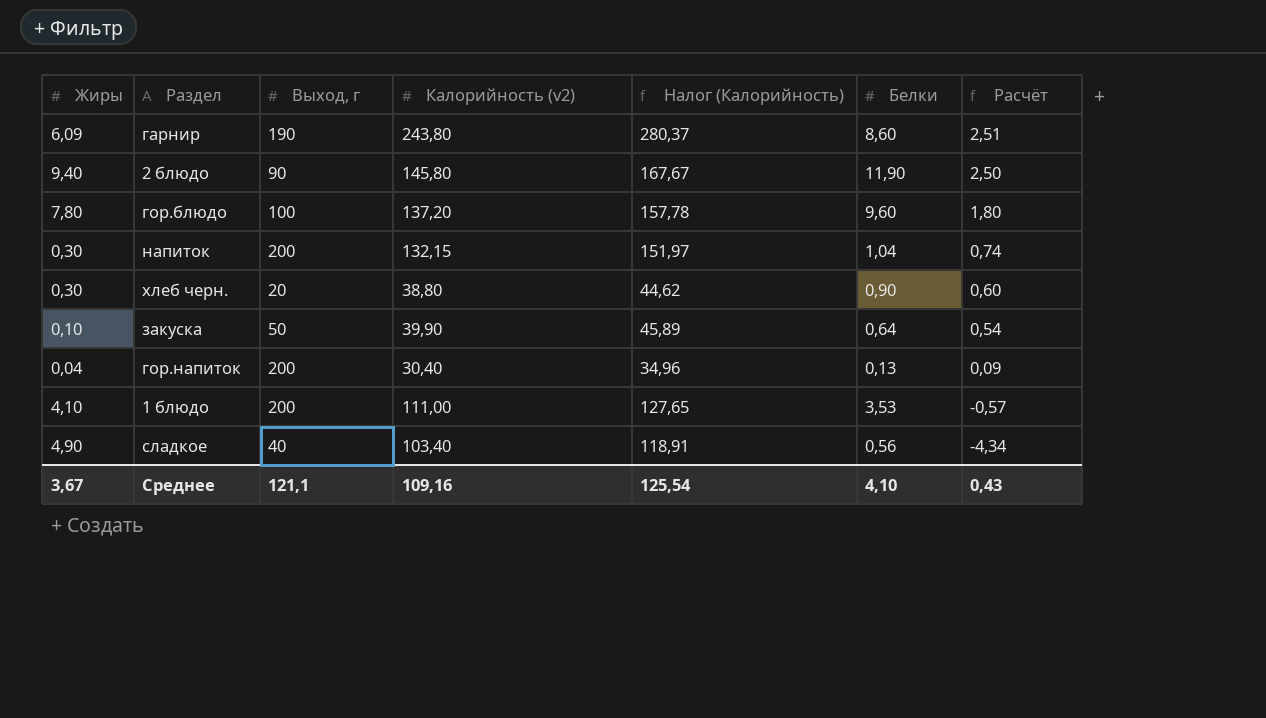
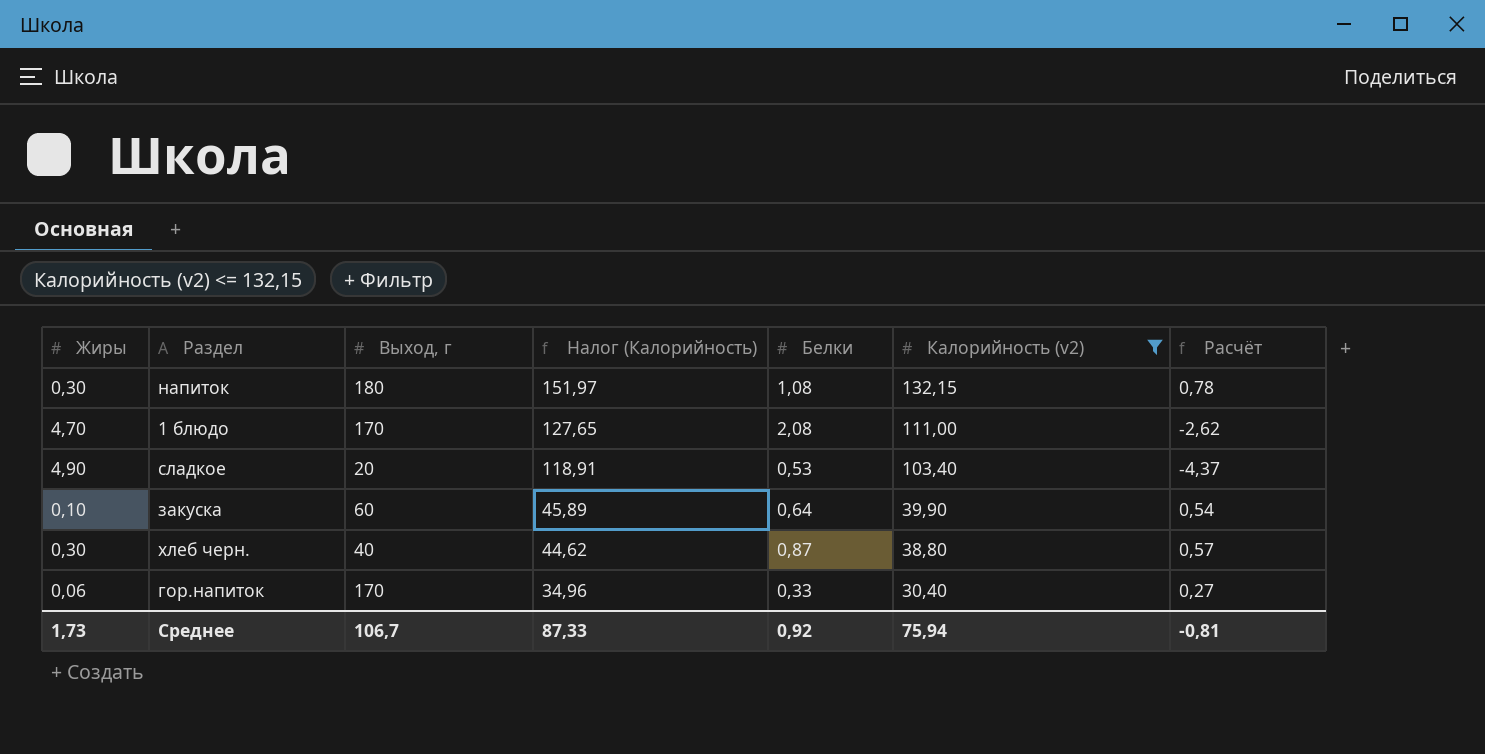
filter: none -> Калорийность (v2) <= 132,15
row order: Расчёт descending -> Налог (Калорийность) descending
column Калорийность (v2) | position: 4 -> 6
напиток | Выход, г: 200 -> 180
напиток | Белки: 1,04 -> 1,08
напиток | Расчёт: 0,74 -> 0,78
1 блюдо | Жиры: 4,10 -> 4,70
1 блюдо | Выход, г: 200 -> 170
1 блюдо | Белки: 3,53 -> 2,08
1 блюдо | Расчёт: -0,57 -> -2,62
сладкое | Выход, г: 40 -> 20
сладкое | Белки: 0,56 -> 0,53
сладкое | Расчёт: -4,34 -> -4,37
закуска | Выход, г: 50 -> 60
хлеб черн. | Выход, г: 20 -> 40
хлеб черн. | Белки: 0,90 -> 0,87
хлеб черн. | Расчёт: 0,60 -> 0,57
гор.напиток | Жиры: 0,04 -> 0,06
гор.напиток | Выход, г: 200 -> 170
гор.напиток | Белки: 0,13 -> 0,33
гор.напиток | Расчёт: 0,09 -> 0,27
Среднее | Жиры: 3,67 -> 1,73
Среднее | Выход, г: 121,1 -> 106,7
Среднее | Налог (Калорийность): 125,54 -> 87,33
Среднее | Белки: 4,10 -> 0,92
Среднее | Калорийность (v2): 109,16 -> 75,94
Среднее | Расчёт: 0,43 -> -0,81

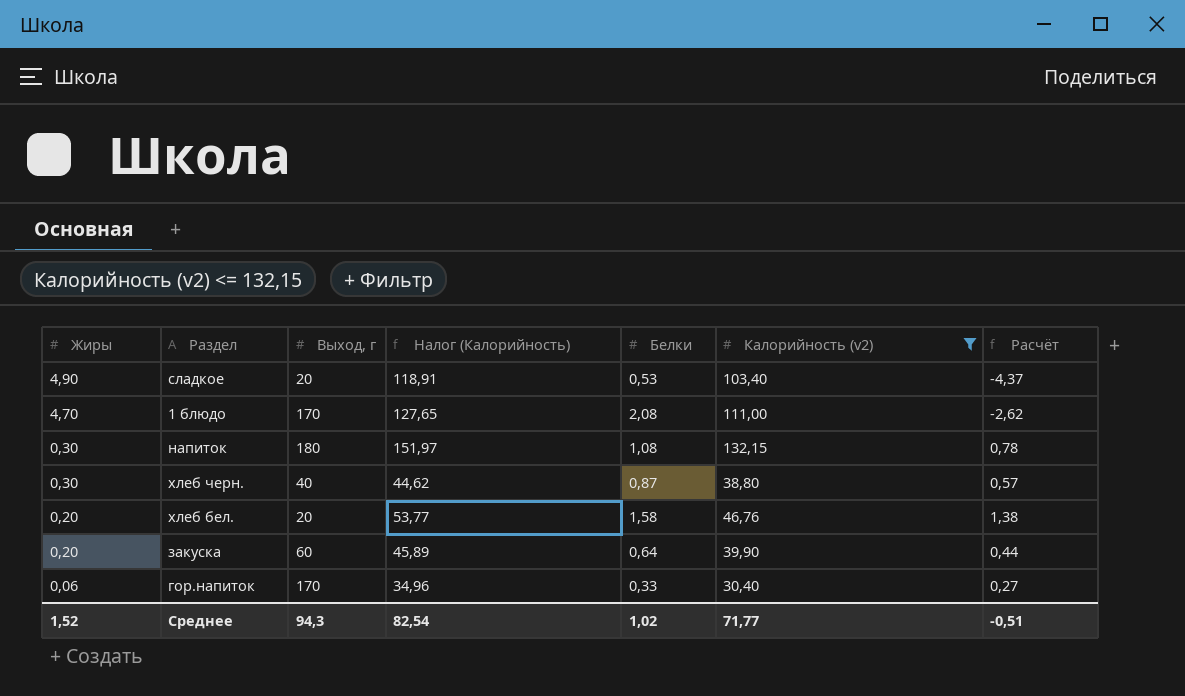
row order: Налог (Калорийность) descending -> Жиры descending
row хлеб бел.: none -> 0,20 | 20 | 53,77 | 1,58 | 46,76 | 1,38
закуска | Жиры: 0,10 -> 0,20
закуска | Расчёт: 0,54 -> 0,44
Среднее | Жиры: 1,73 -> 1,52
Среднее | Выход, г: 106,7 -> 94,3
Среднее | Налог (Калорийность): 87,33 -> 82,54
Среднее | Белки: 0,92 -> 1,02
Среднее | Калорийность (v2): 75,94 -> 71,77
Среднее | Расчёт: -0,81 -> -0,51

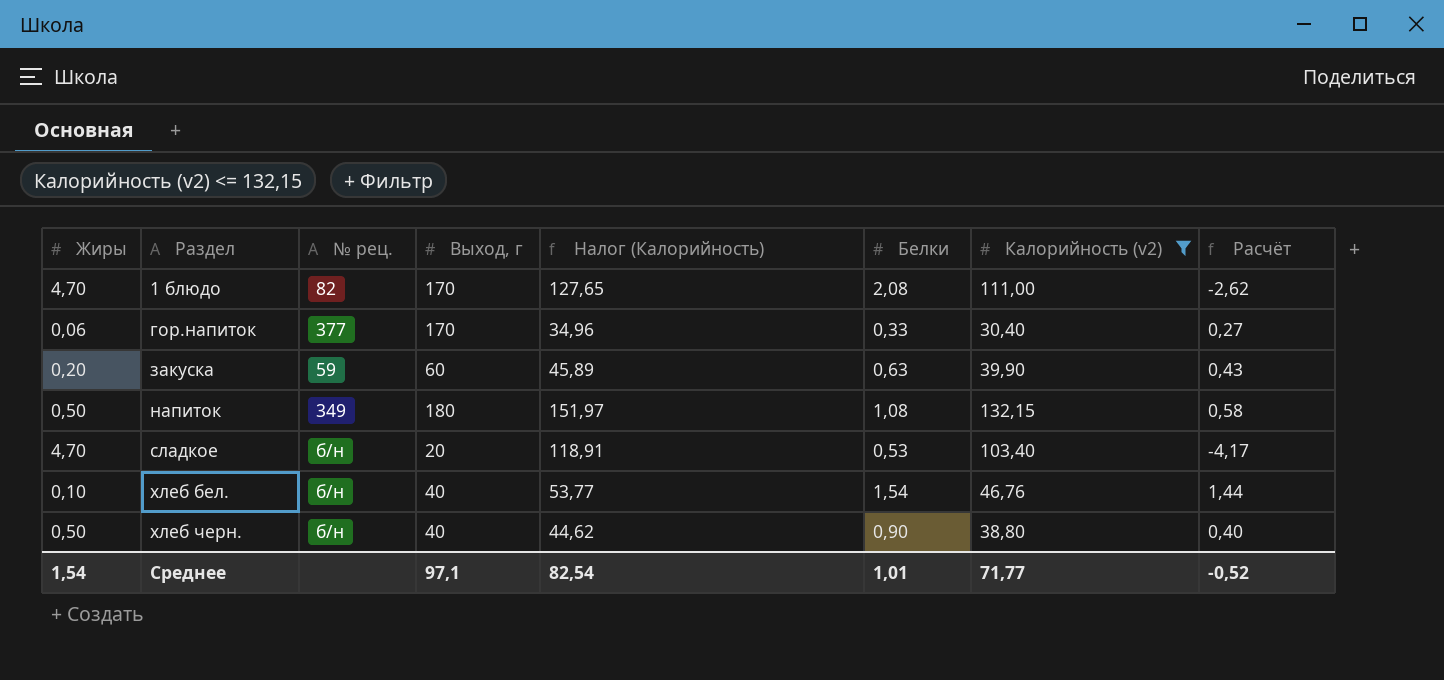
row order: Жиры descending -> Раздел ascending
column № рец. | position: none -> 3
закуска | Белки: 0,64 -> 0,63
закуска | Расчёт: 0,44 -> 0,43
напиток | Жиры: 0,30 -> 0,50
напиток | Расчёт: 0,78 -> 0,58
сладкое | Жиры: 4,90 -> 4,70
сладкое | Расчёт: -4,37 -> -4,17
хлеб бел. | Жиры: 0,20 -> 0,10
хлеб бел. | Выход, г: 20 -> 40
хлеб бел. | Белки: 1,58 -> 1,54
хлеб бел. | Расчёт: 1,38 -> 1,44
хлеб черн. | Жиры: 0,30 -> 0,50
хлеб черн. | Белки: 0,87 -> 0,90
хлеб черн. | Расчёт: 0,57 -> 0,40
Среднее | Жиры: 1,52 -> 1,54
Среднее | Выход, г: 94,3 -> 97,1
Среднее | Белки: 1,02 -> 1,01
Среднее | Расчёт: -0,51 -> -0,52

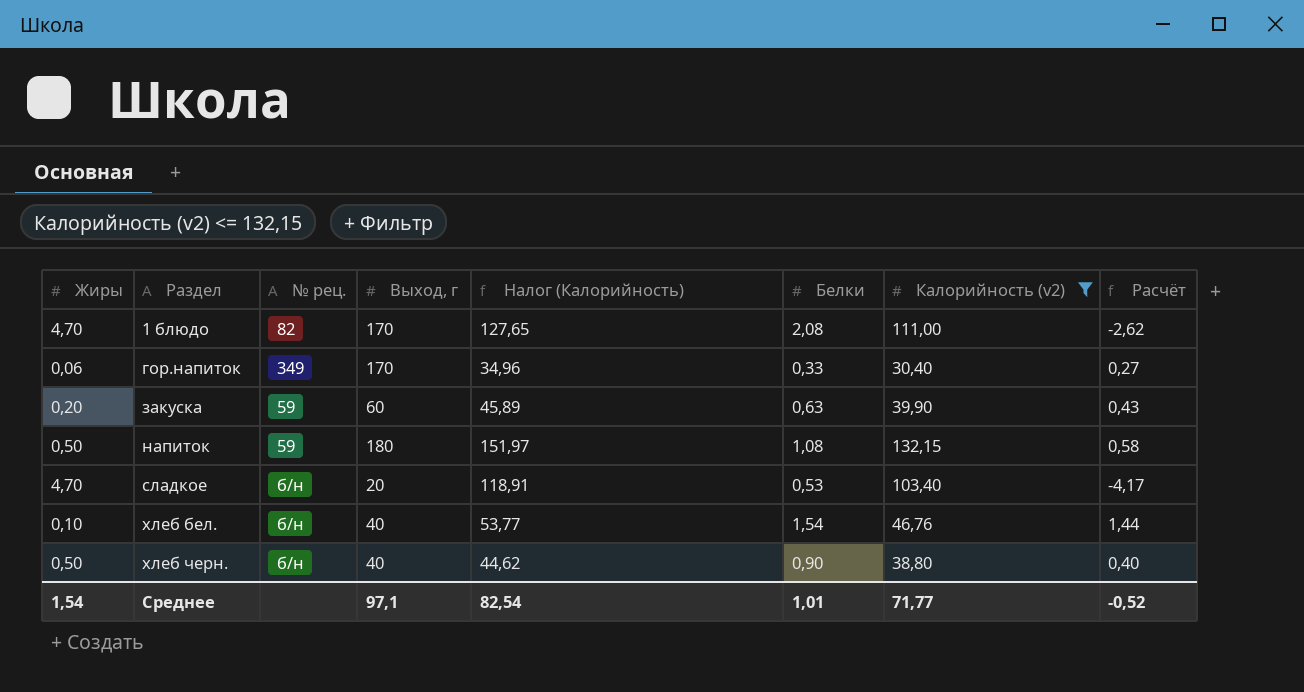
гор.напиток | № рец.: 377 -> 349
напиток | № рец.: 349 -> 59

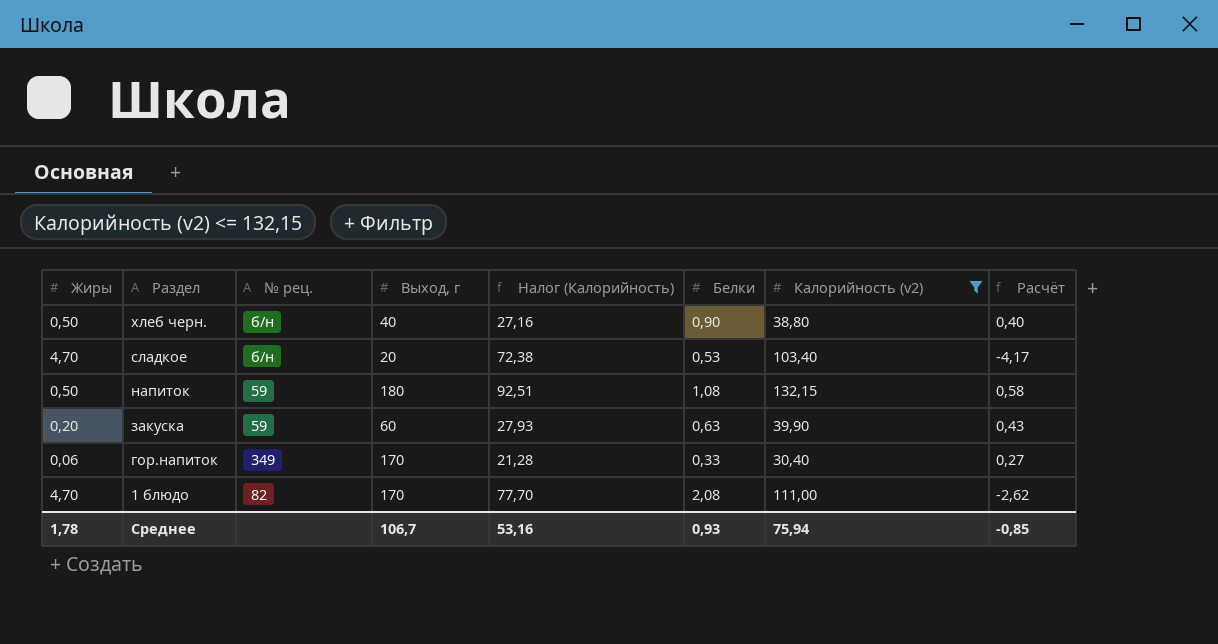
row order: Раздел ascending -> Раздел descending
column Налог (Калорийность) | formula: [Калорийность (v2)] * 1,15 -> [Калорийность (v2)] * 0,7
row хлеб бел.: 0,10 | б/н | 40 | 53,77 | 1,54 | 46,76 | 1,44 -> none
Среднее | Жиры: 1,54 -> 1,78
Среднее | Выход, г: 97,1 -> 106,7
Среднее | Налог (Калорийность): 82,54 -> 53,16
Среднее | Белки: 1,01 -> 0,93
Среднее | Калорийность (v2): 71,77 -> 75,94
Среднее | Расчёт: -0,52 -> -0,85

